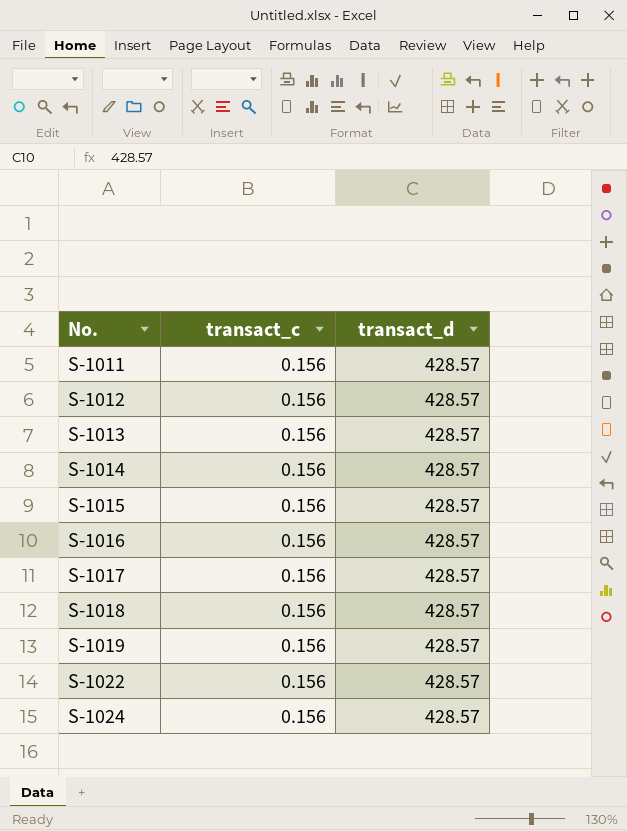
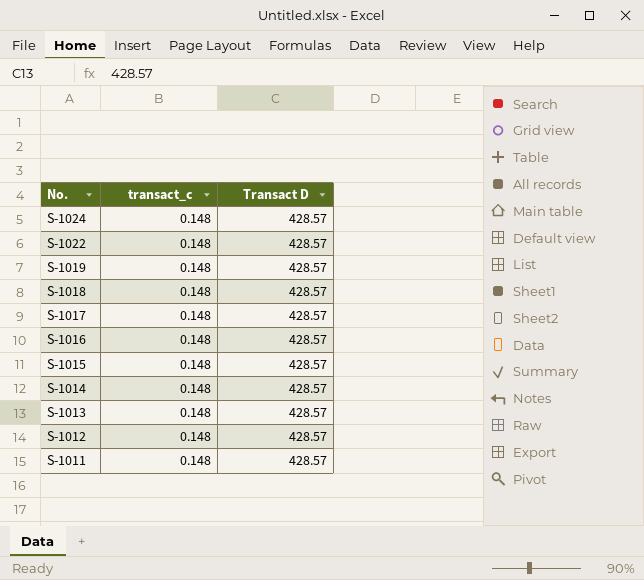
row order: No. ascending -> No. descending
column name: transact_d -> Transact D
S-1024 | transact_c: 0.156 -> 0.148
S-1022 | transact_c: 0.156 -> 0.148
S-1019 | transact_c: 0.156 -> 0.148
S-1018 | transact_c: 0.156 -> 0.148
S-1017 | transact_c: 0.156 -> 0.148
S-1016 | transact_c: 0.156 -> 0.148
S-1015 | transact_c: 0.156 -> 0.148
S-1014 | transact_c: 0.156 -> 0.148
S-1013 | transact_c: 0.156 -> 0.148
S-1012 | transact_c: 0.156 -> 0.148
S-1011 | transact_c: 0.156 -> 0.148

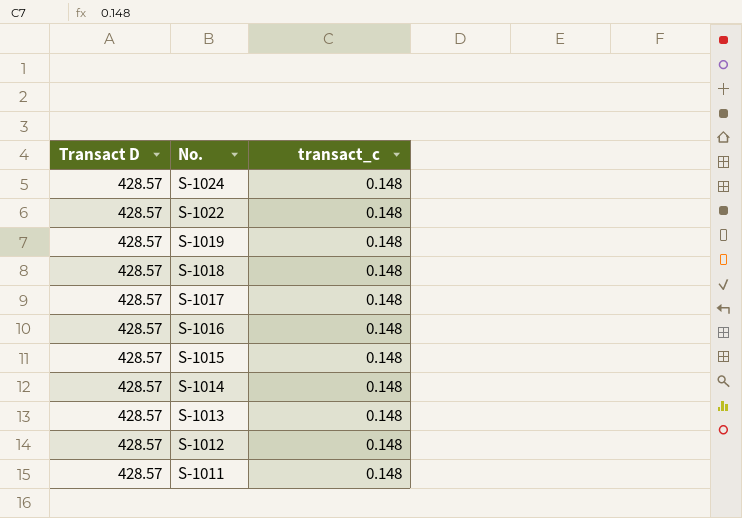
column Transact D | position: 3 -> 1

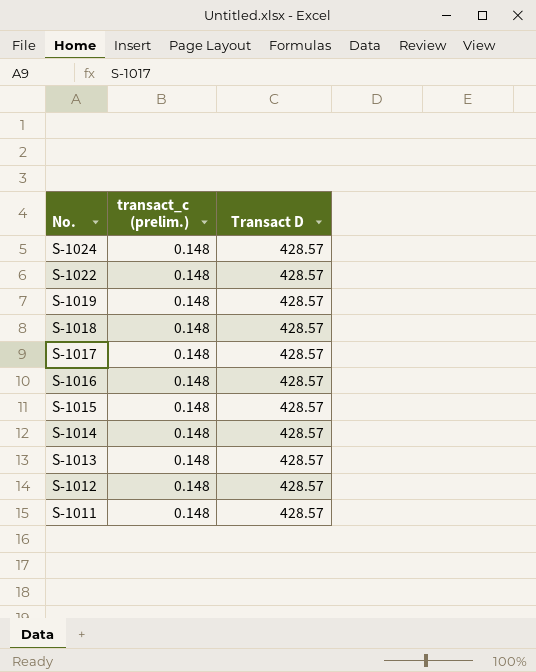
column name: transact_c -> transact_c (prelim.)
column Transact D | position: 1 -> 3

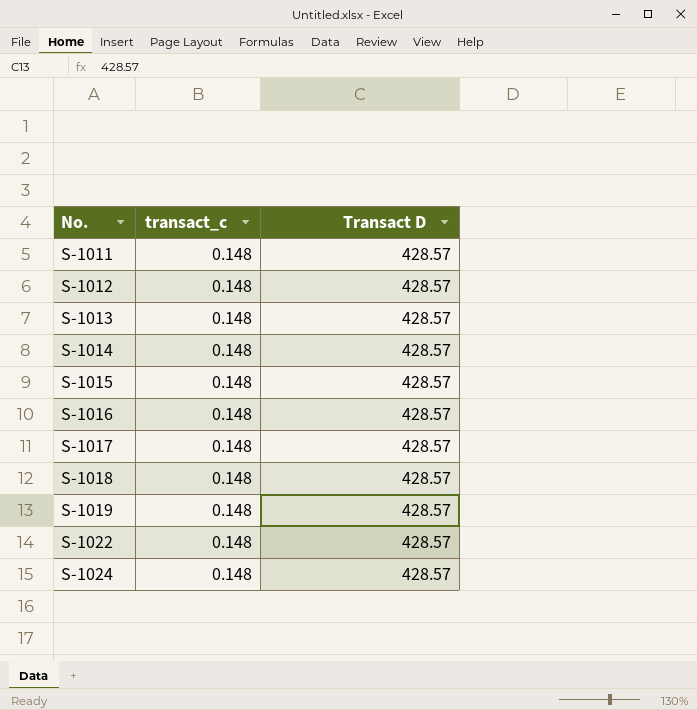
row order: No. descending -> No. ascending
column name: transact_c (prelim.) -> transact_c

